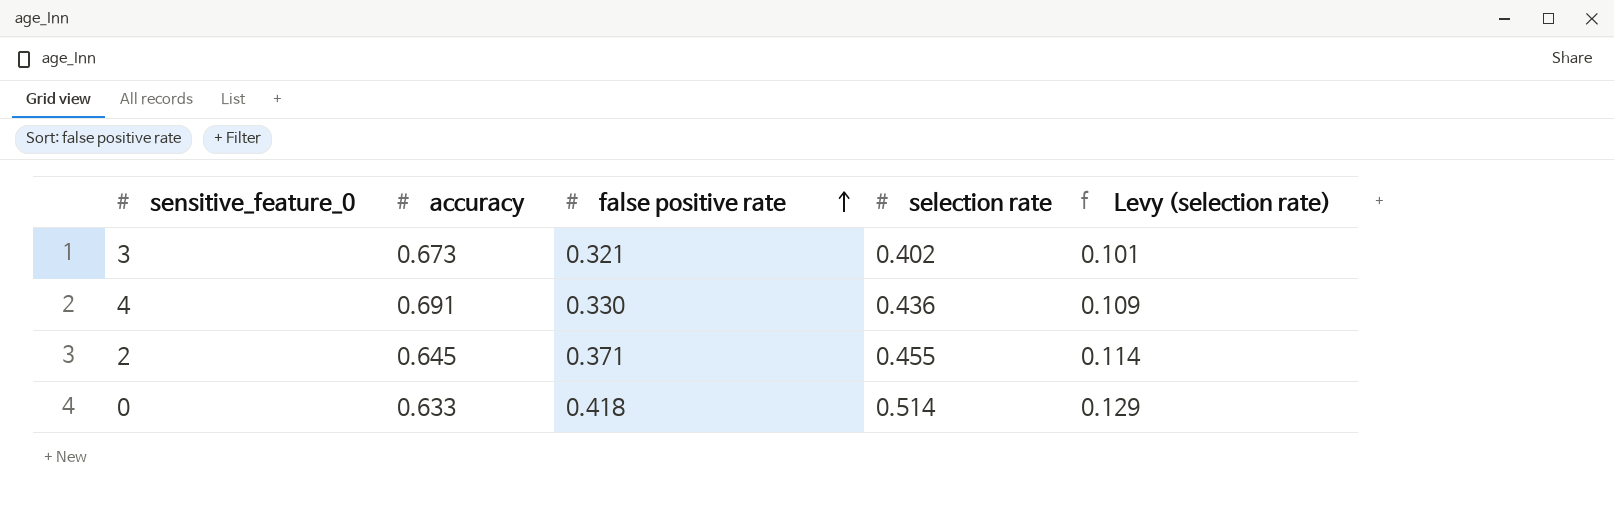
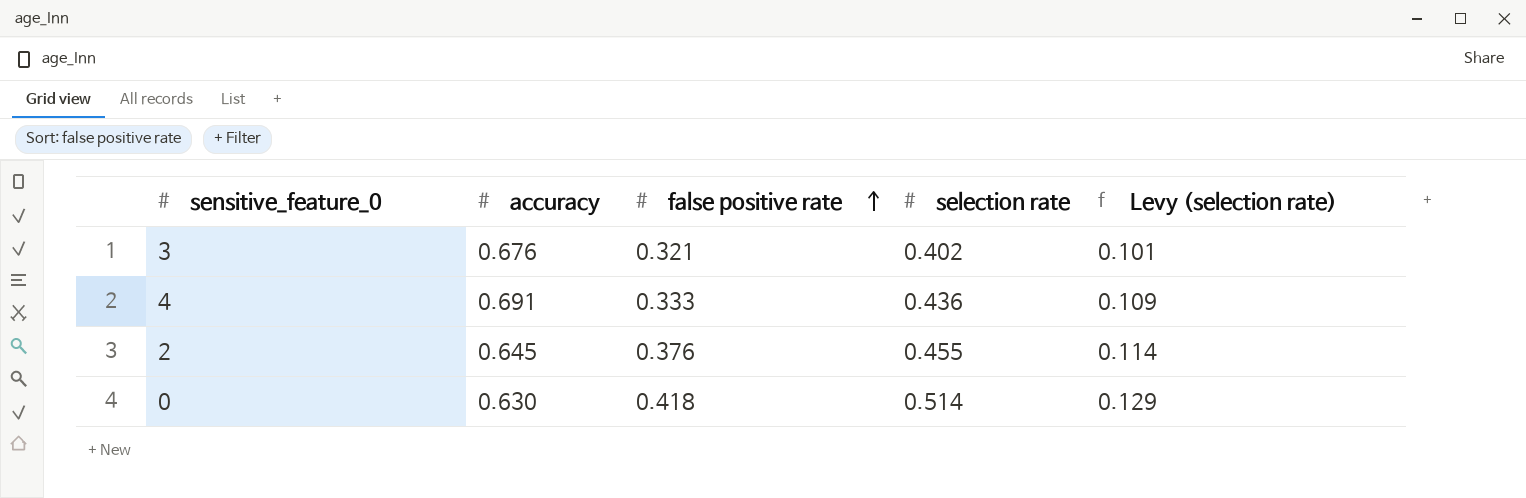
3 | accuracy: 0.673 -> 0.676
4 | false positive rate: 0.330 -> 0.333
2 | false positive rate: 0.371 -> 0.376
0 | accuracy: 0.633 -> 0.630

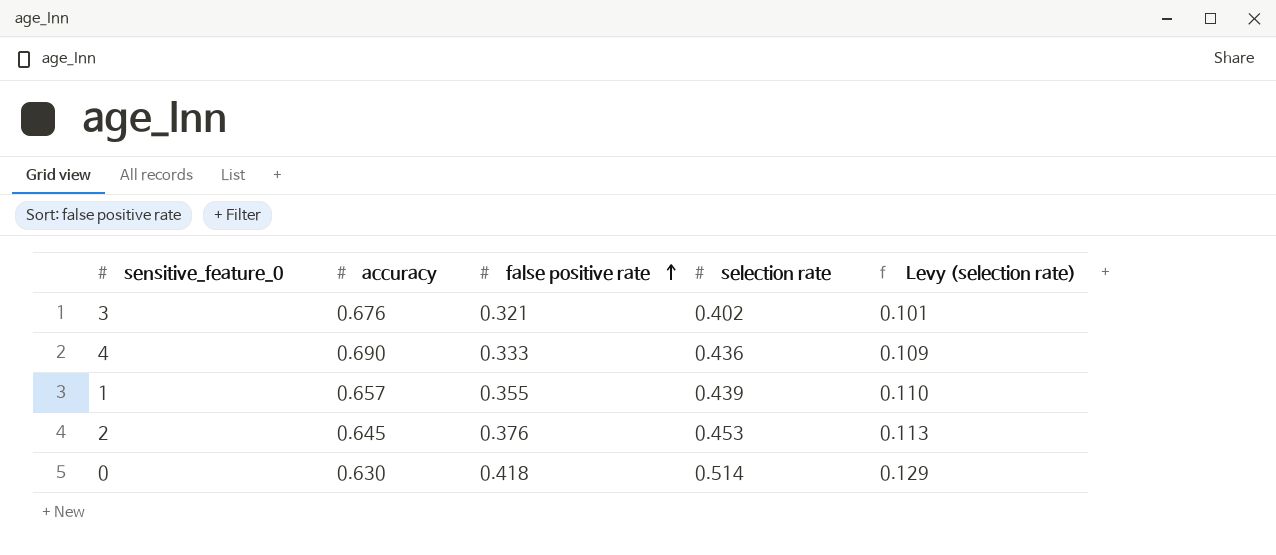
4 | accuracy: 0.691 -> 0.690
row 1: none -> 0.657 | 0.355 | 0.439 | 0.110
2 | selection rate: 0.455 -> 0.453
2 | Levy (selection rate): 0.114 -> 0.113

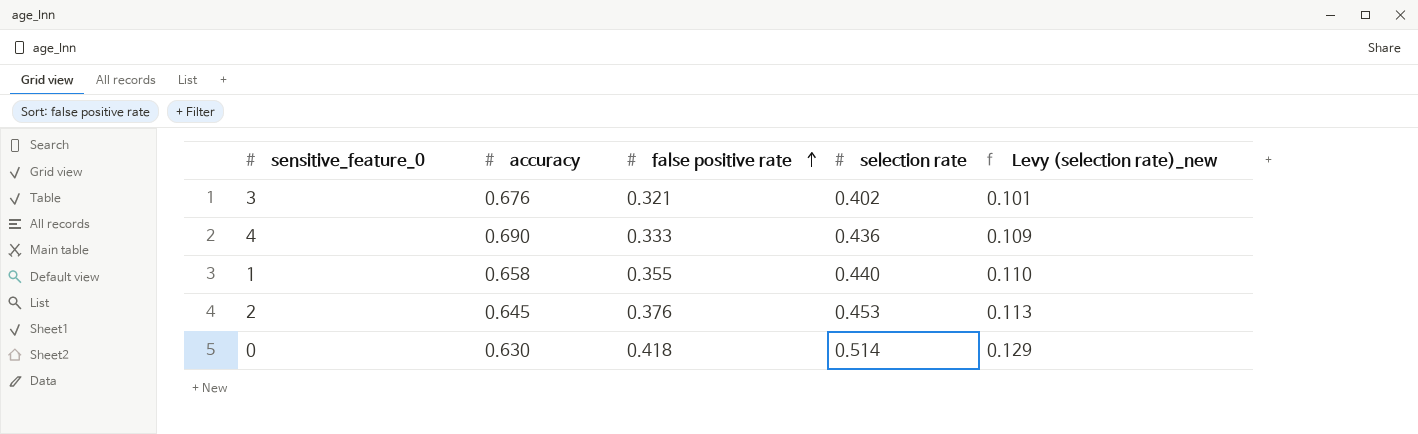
column name: Levy (selection rate) -> Levy (selection rate)_new
1 | accuracy: 0.657 -> 0.658
1 | selection rate: 0.439 -> 0.440

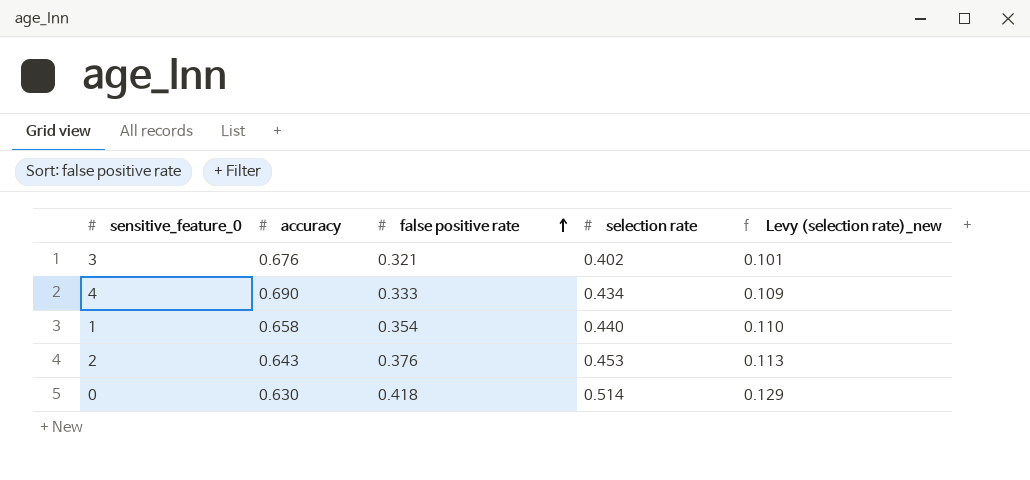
4 | selection rate: 0.436 -> 0.434
1 | false positive rate: 0.355 -> 0.354
2 | accuracy: 0.645 -> 0.643

